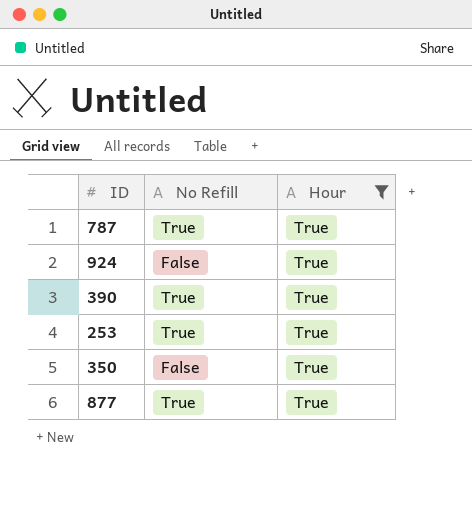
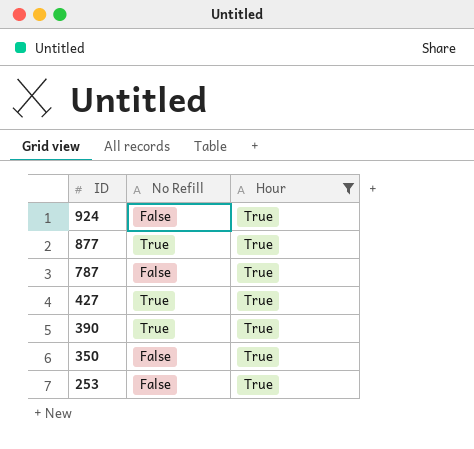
row order: none -> ID descending
787 | No Refill: True -> False
row 427: none -> True | True
253 | No Refill: True -> False

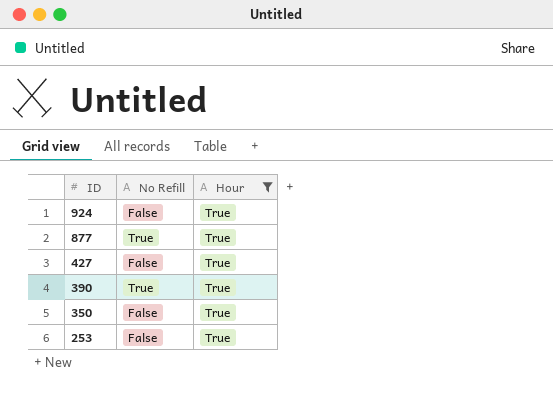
row 787: False | True -> none
427 | No Refill: True -> False

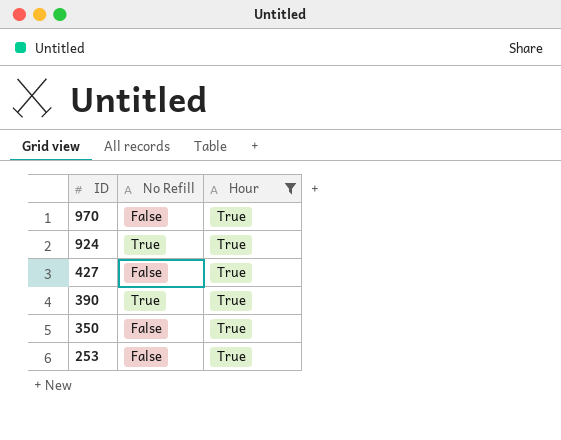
row 877: True | True -> none
row 970: none -> False | True
924 | No Refill: False -> True

